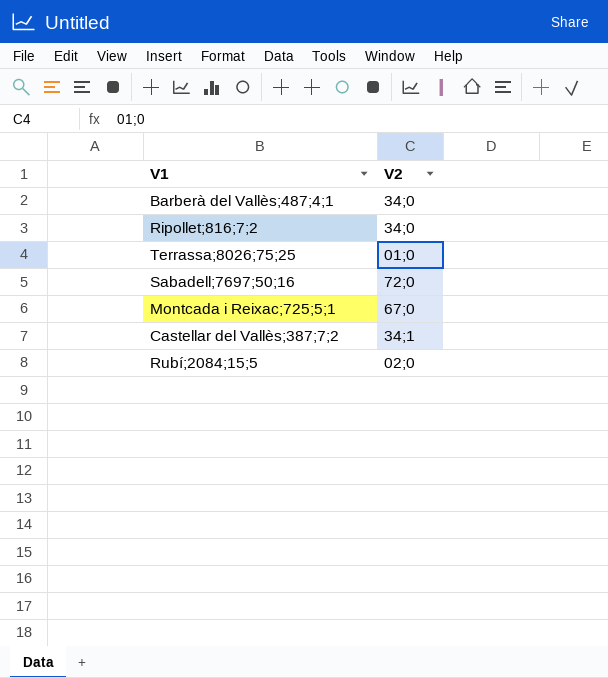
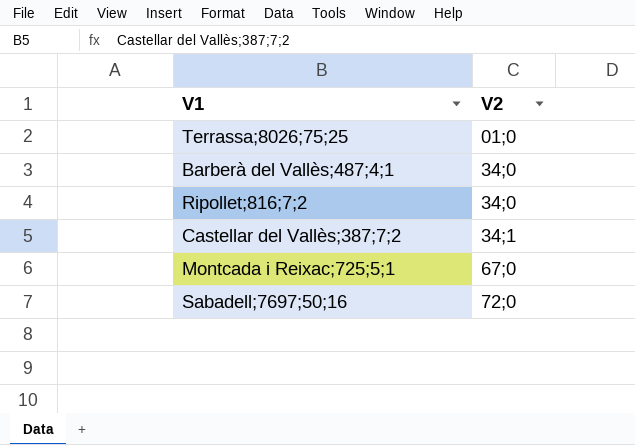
row order: none -> V2 ascending
row Rubí;2084;15;5: 02;0 -> none

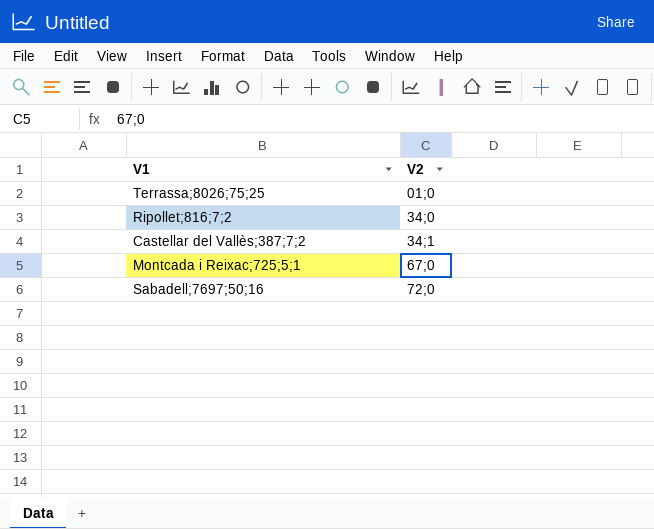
row Barberà del Vallès;487;4;1: 34;0 -> none

